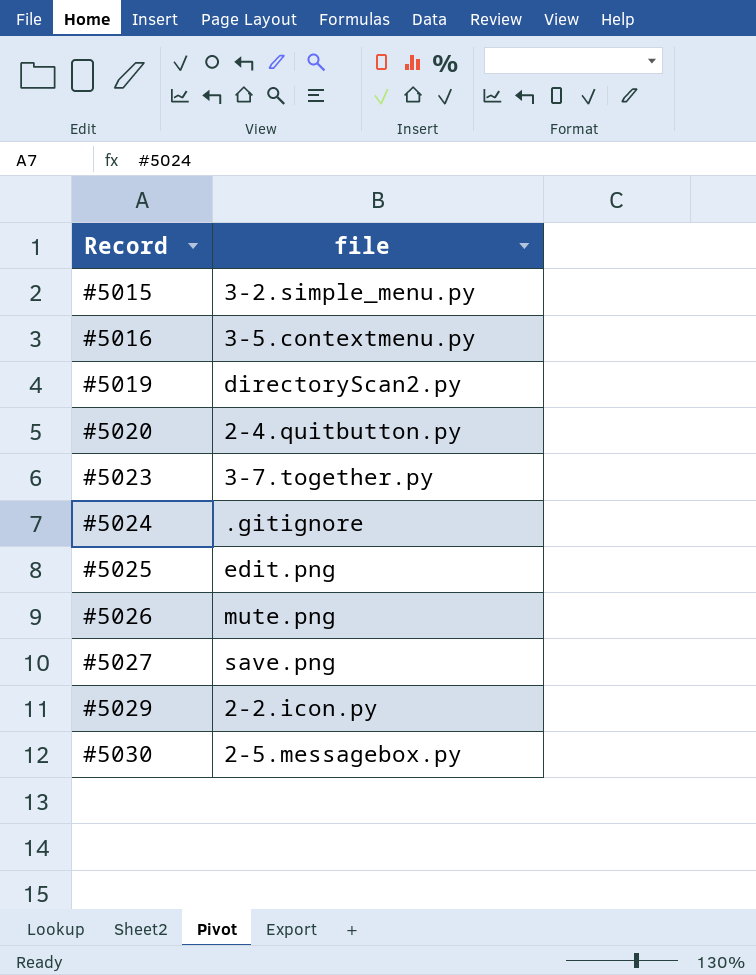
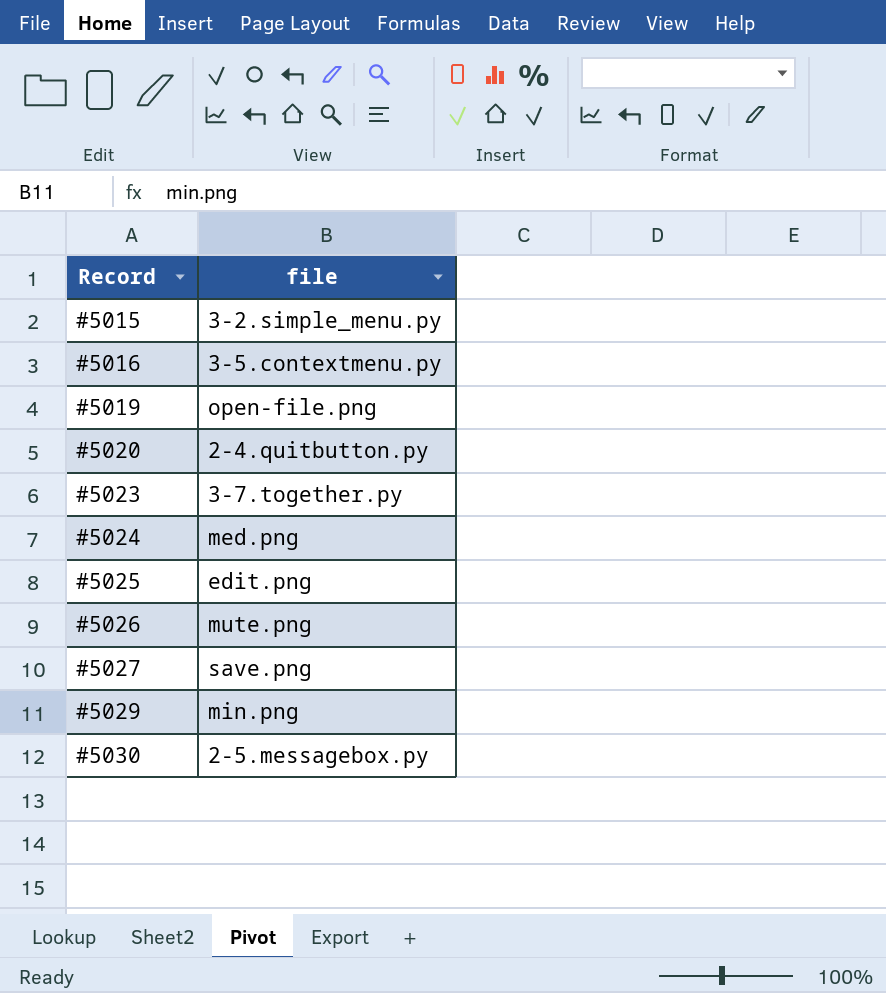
#5019 | file: directoryScan2.py -> open-file.png
#5024 | file: .gitignore -> med.png
#5029 | file: 2-2.icon.py -> min.png

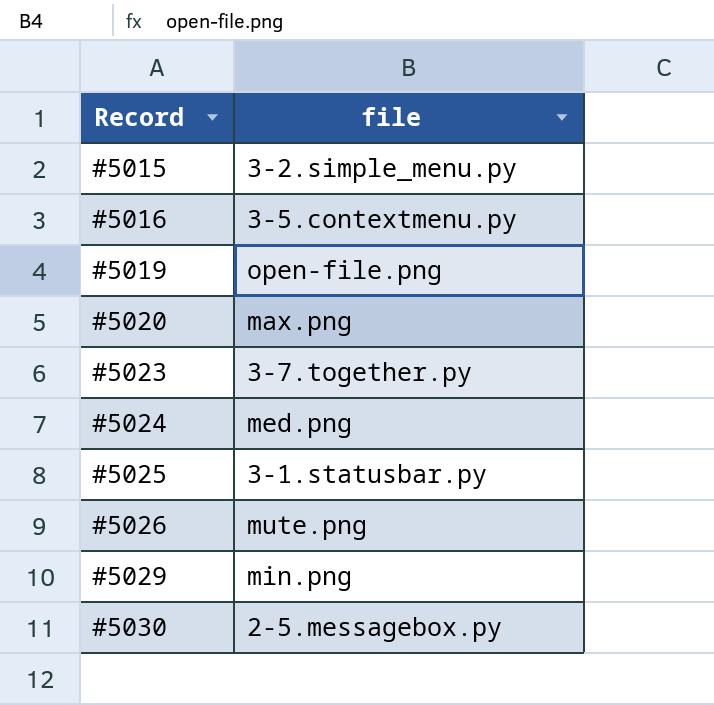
row #5027: save.png -> none
#5020 | file: 2-4.quitbutton.py -> max.png
#5025 | file: edit.png -> 3-1.statusbar.py

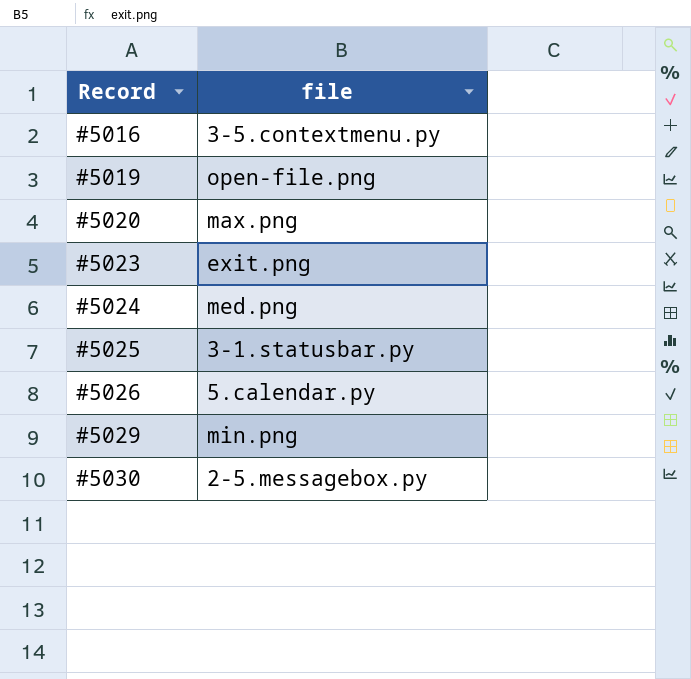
row #5015: 3-2.simple_menu.py -> none
#5023 | file: 3-7.together.py -> exit.png
#5026 | file: mute.png -> 5.calendar.py

